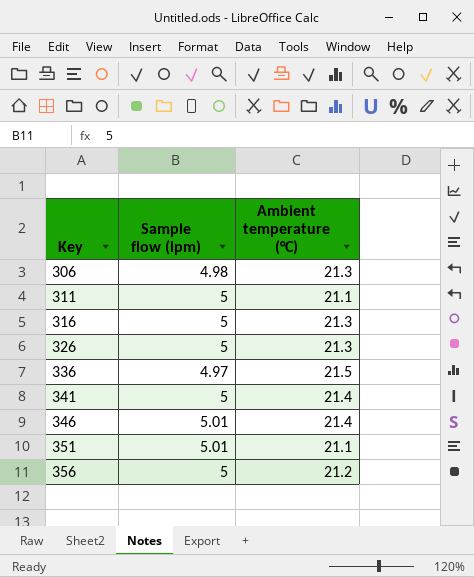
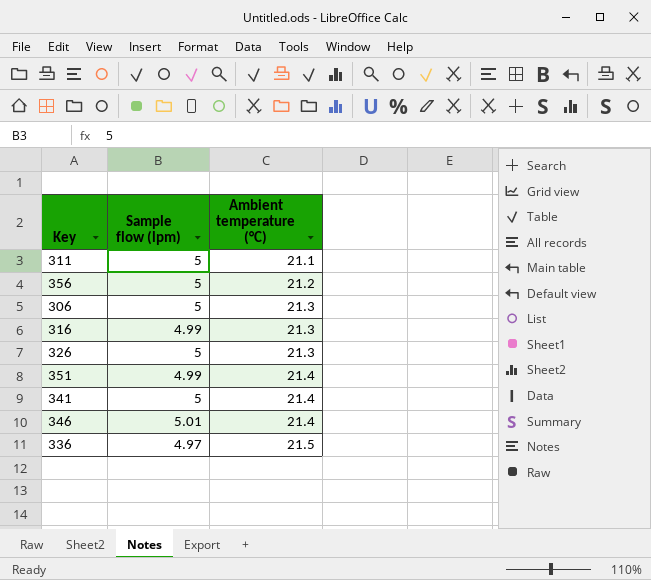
row order: Key ascending -> Ambient temperature (°C) ascending
306 | Sample flow (lpm): 4.98 -> 5
316 | Sample flow (lpm): 5 -> 4.99
351 | Sample flow (lpm): 5.01 -> 4.99
351 | Ambient temperature (°C): 21.1 -> 21.4

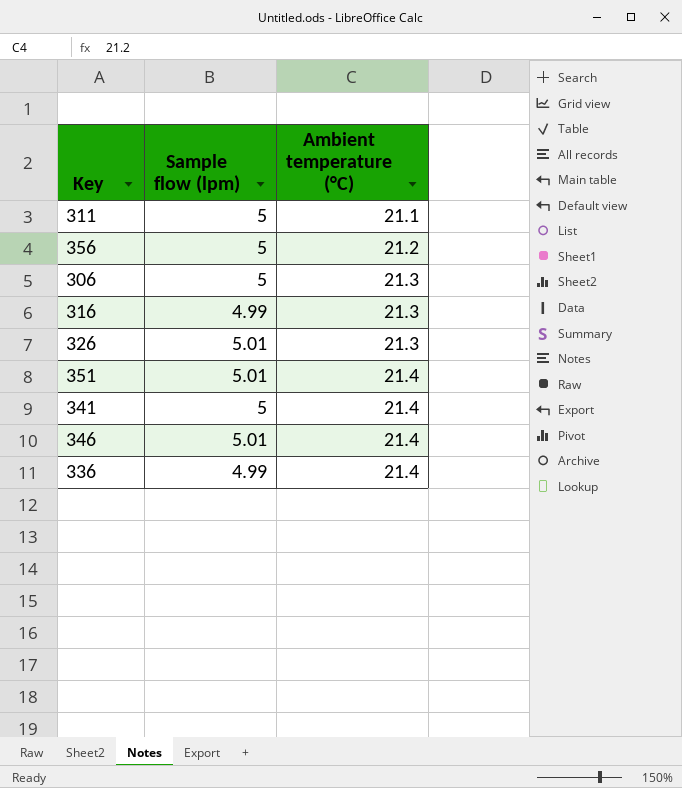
326 | Sample flow (lpm): 5 -> 5.01
351 | Sample flow (lpm): 4.99 -> 5.01
336 | Sample flow (lpm): 4.97 -> 4.99
336 | Ambient temperature (°C): 21.5 -> 21.4

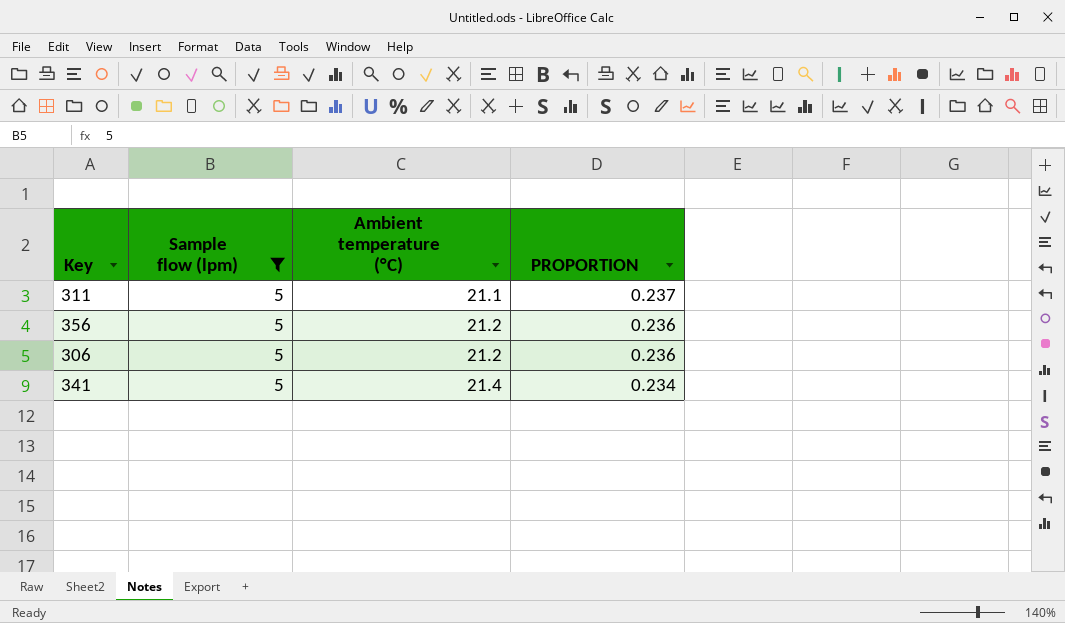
filter: none -> Sample flow (lpm) = 5
column PROPORTION | formula: none -> [Sample flow (lpm)] / [Ambient temperature (°C)]
306 | Ambient temperature (°C): 21.3 -> 21.2

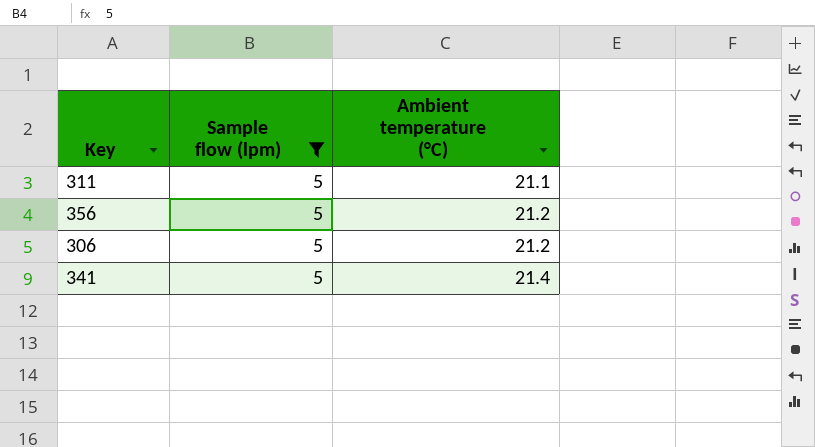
column PROPORTION | formula: [Sample flow (lpm)] / [Ambient temperature (°C)] -> none

